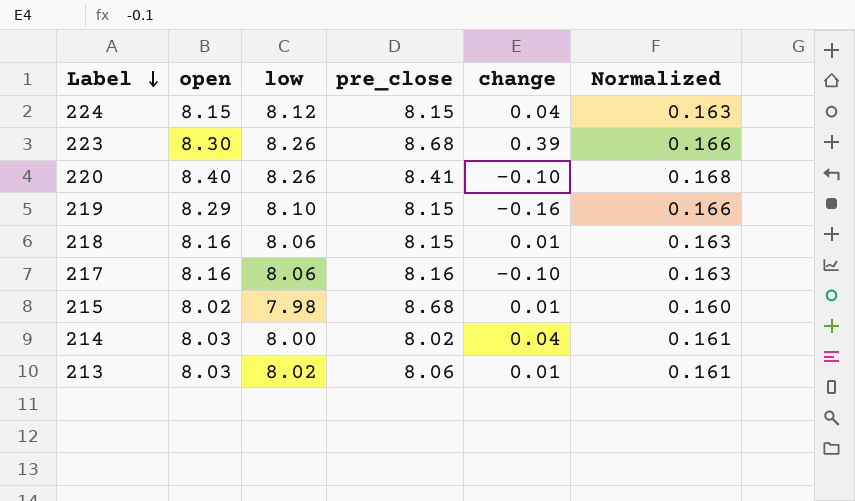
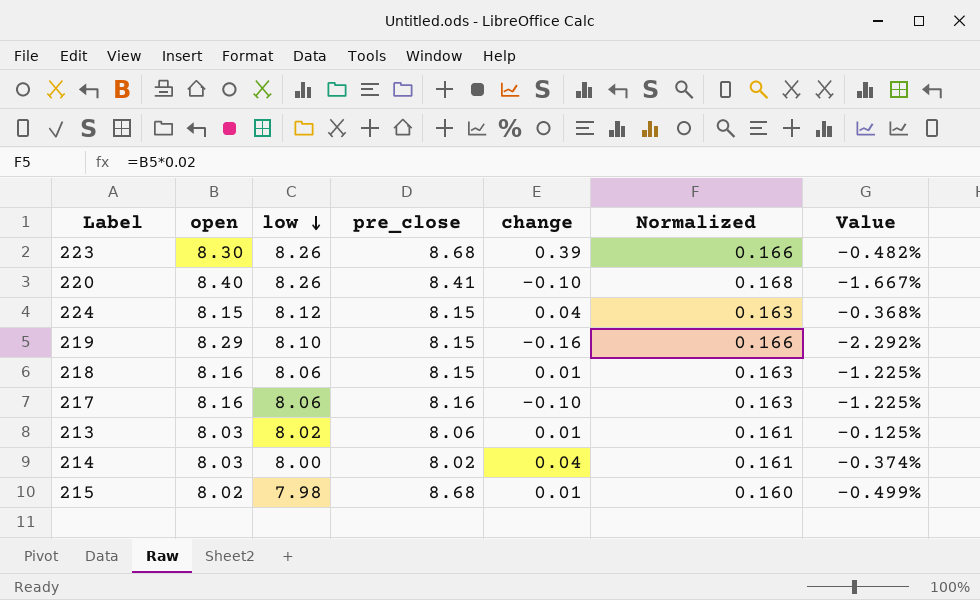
row order: Label descending -> low descending
column Value | formula: none -> ([low] - [open]) / [open]

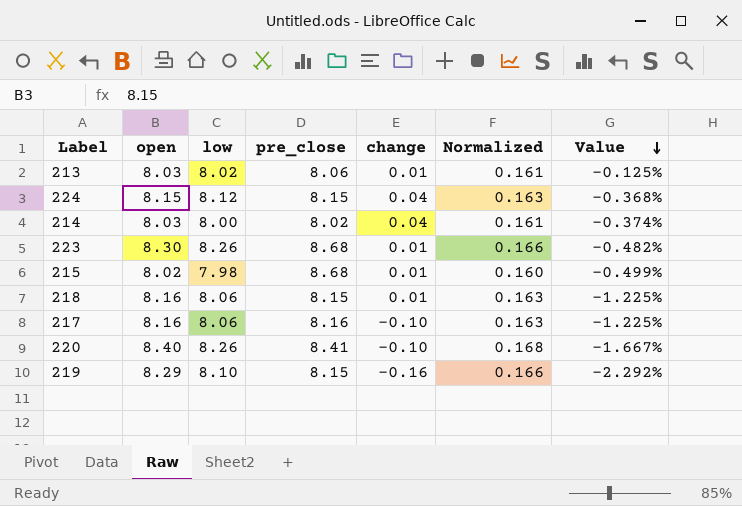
row order: low descending -> Value descending
223 | change: 0.39 -> 0.01

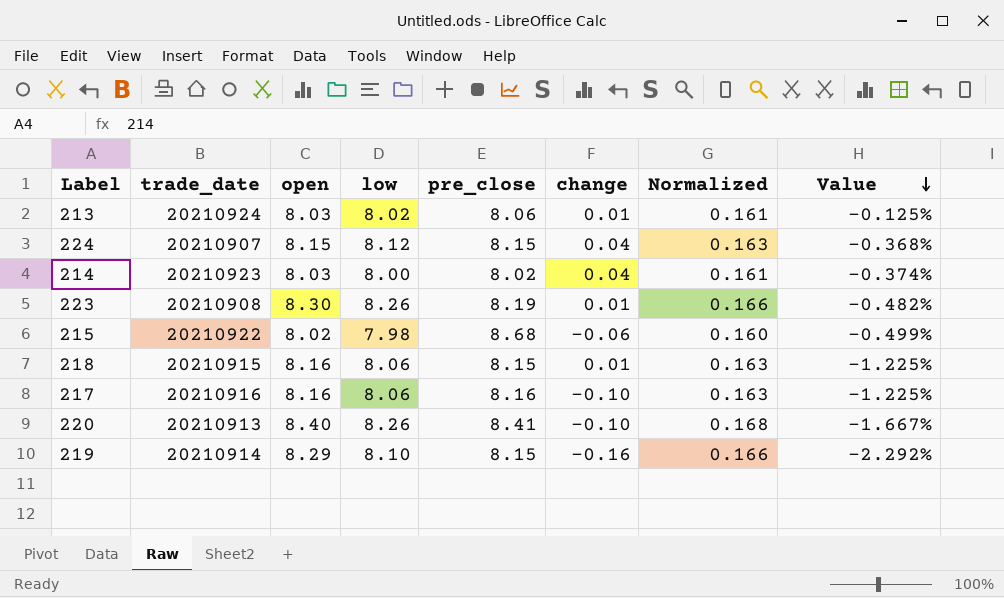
column trade_date | position: none -> 2
223 | pre_close: 8.68 -> 8.19
215 | change: 0.01 -> -0.06

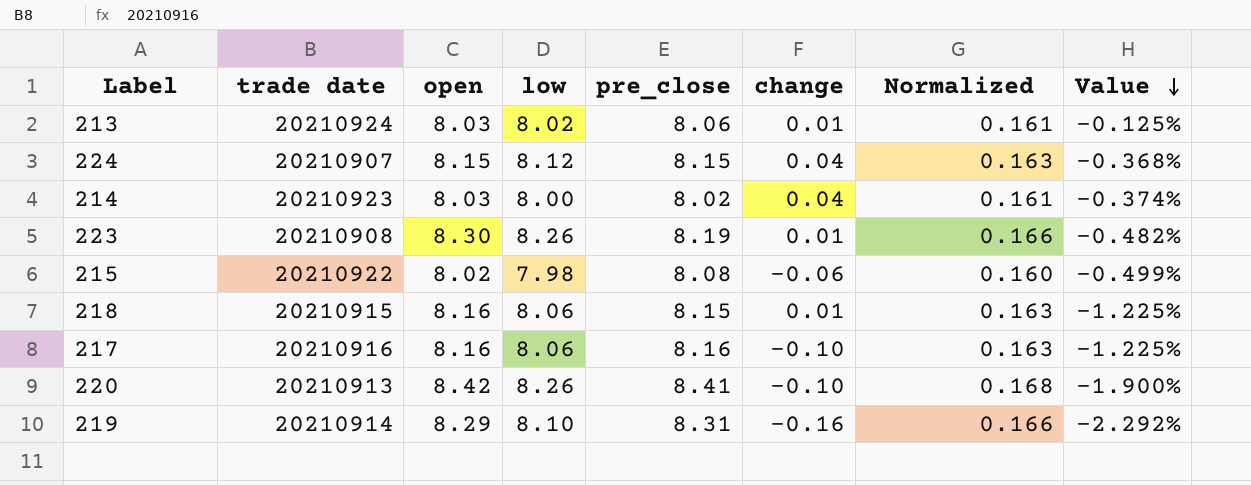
column name: trade_date -> trade date
215 | pre_close: 8.68 -> 8.08
220 | open: 8.40 -> 8.42
220 | Value: -1.667% -> -1.900%
219 | pre_close: 8.15 -> 8.31

